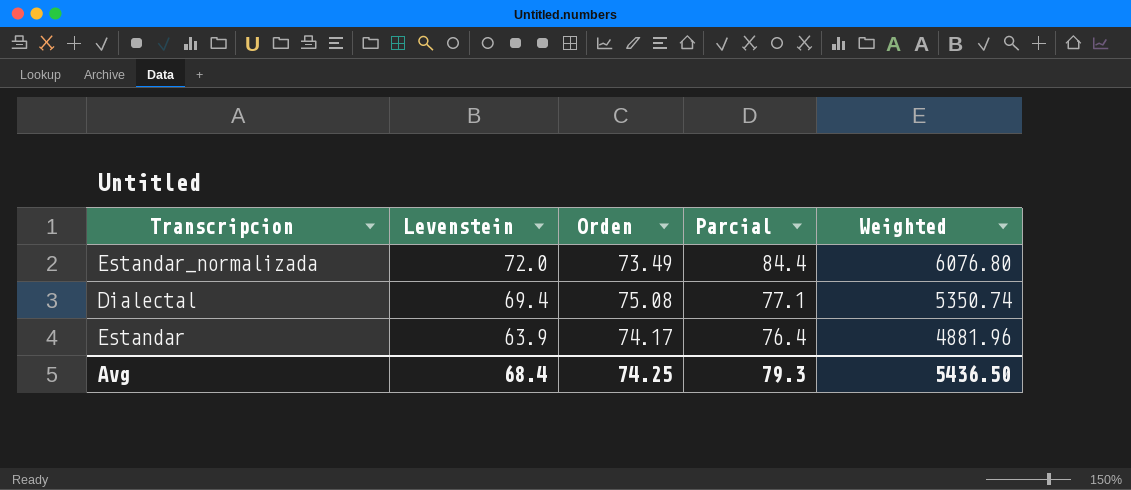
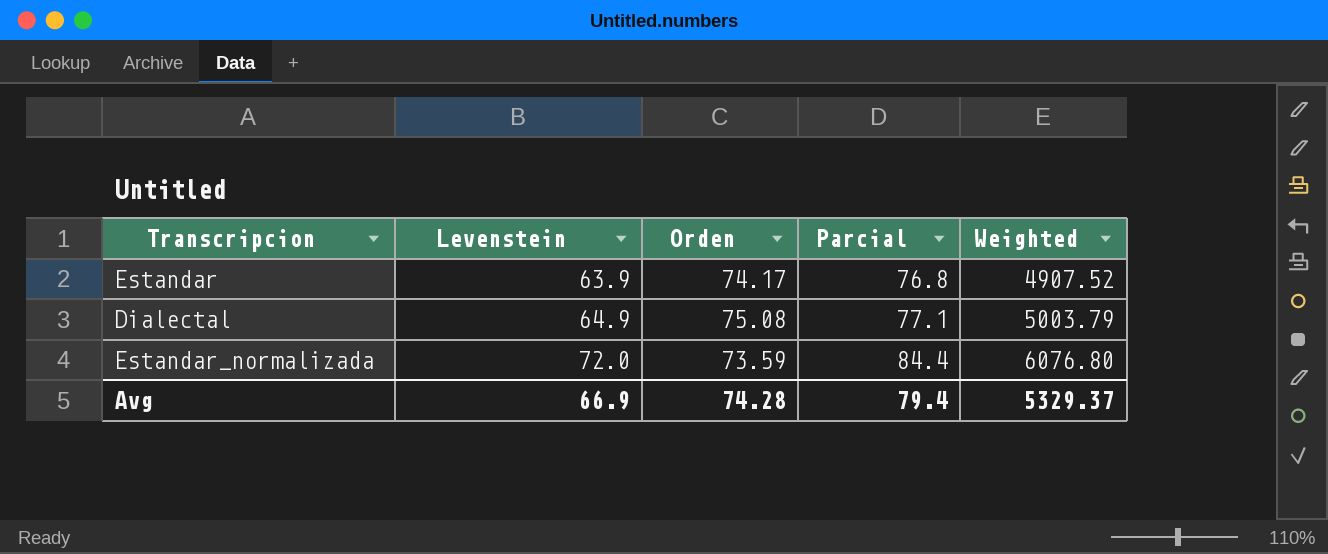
row order: Levenstein descending -> Levenstein ascending
Estandar | Parcial: 76.4 -> 76.8
Estandar | Weighted: 4881.96 -> 4907.52
Dialectal | Levenstein: 69.4 -> 64.9
Dialectal | Weighted: 5350.74 -> 5003.79
Estandar_normalizada | Orden: 73.49 -> 73.59
Avg | Levenstein: 68.4 -> 66.9
Avg | Orden: 74.25 -> 74.28
Avg | Parcial: 79.3 -> 79.4
Avg | Weighted: 5436.50 -> 5329.37

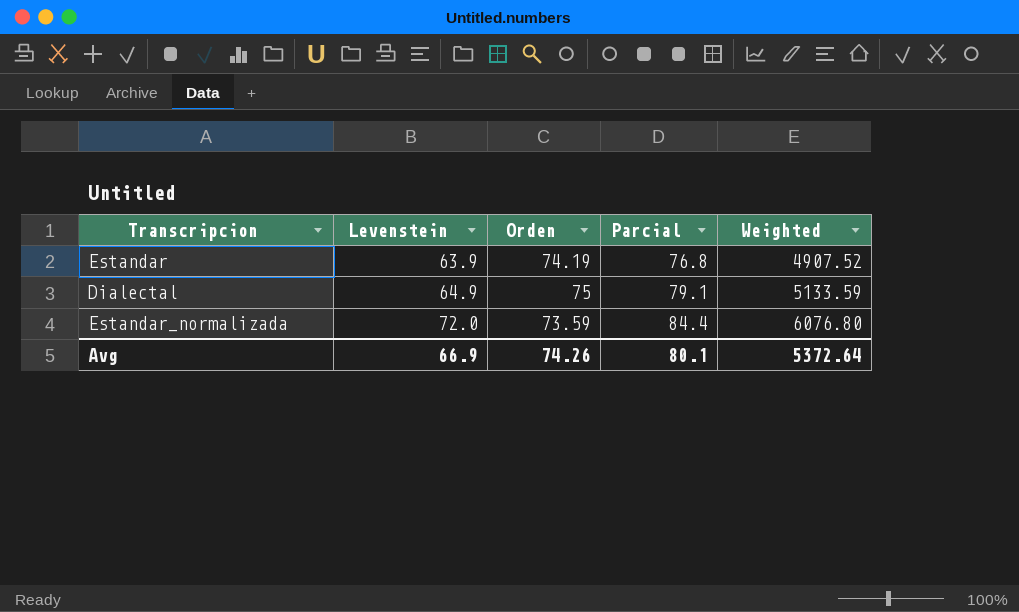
Estandar | Orden: 74.17 -> 74.19
Dialectal | Orden: 75.08 -> 75
Dialectal | Parcial: 77.1 -> 79.1
Dialectal | Weighted: 5003.79 -> 5133.59
Avg | Orden: 74.28 -> 74.26
Avg | Parcial: 79.4 -> 80.1
Avg | Weighted: 5329.37 -> 5372.64

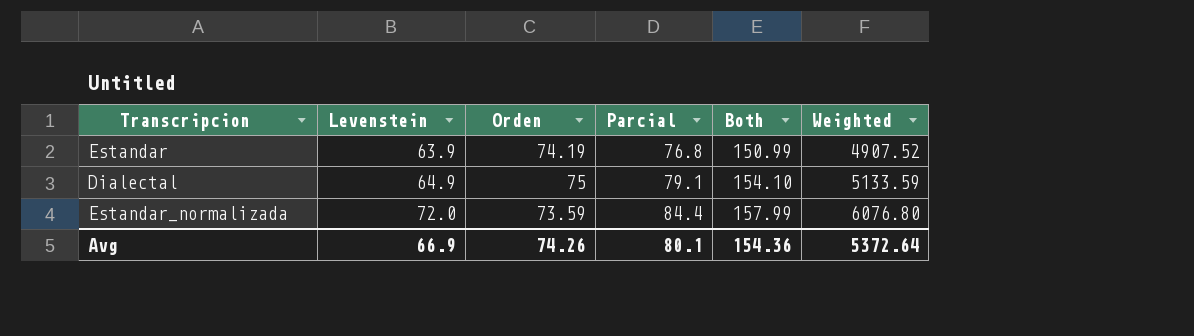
column Both | formula: none -> [Orden] + [Parcial]

